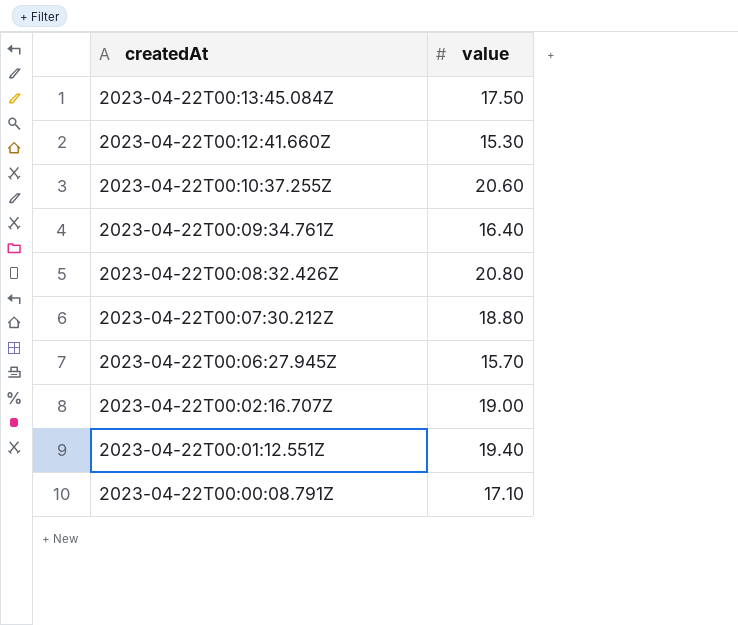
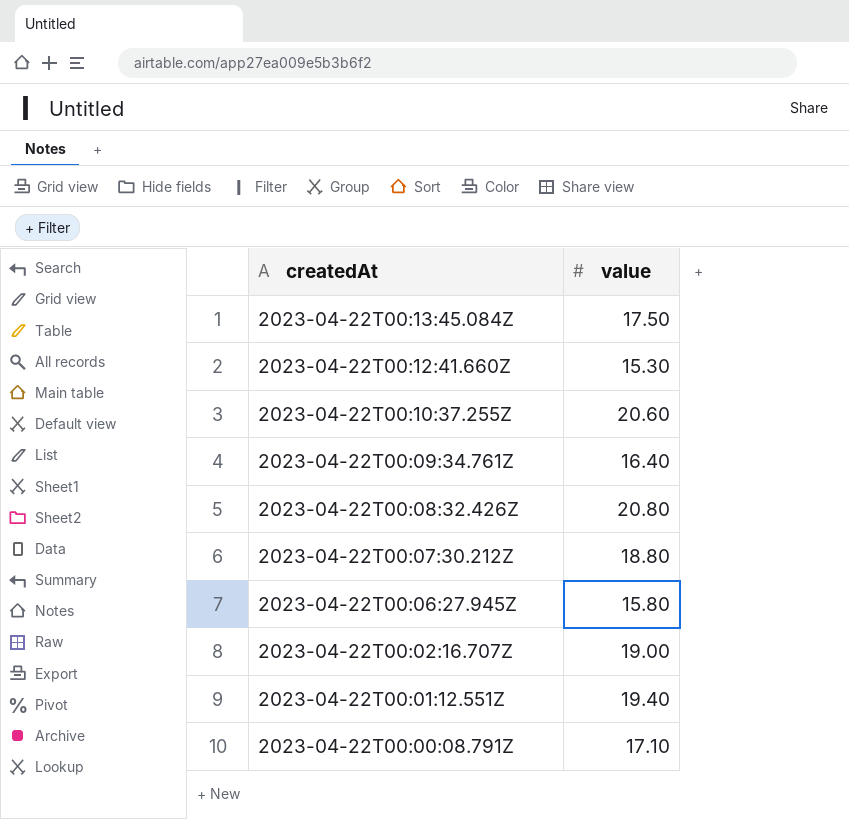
2023-04-22T00:06:27.945Z | value: 15.70 -> 15.80

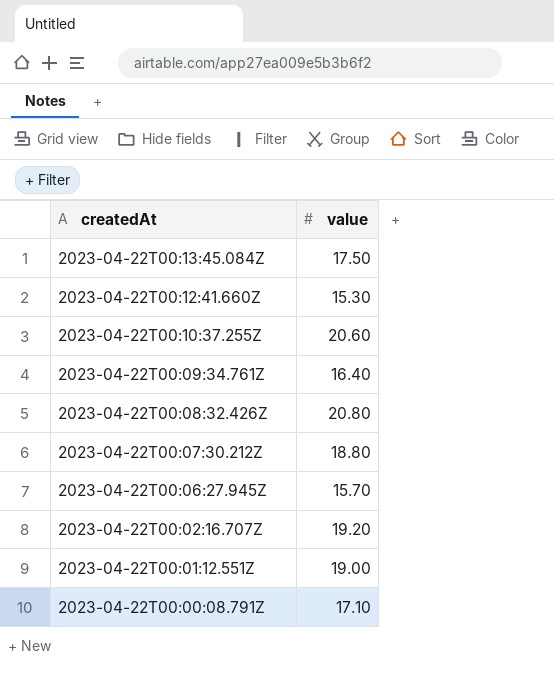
2023-04-22T00:06:27.945Z | value: 15.80 -> 15.70
2023-04-22T00:02:16.707Z | value: 19.00 -> 19.20
2023-04-22T00:01:12.551Z | value: 19.40 -> 19.00

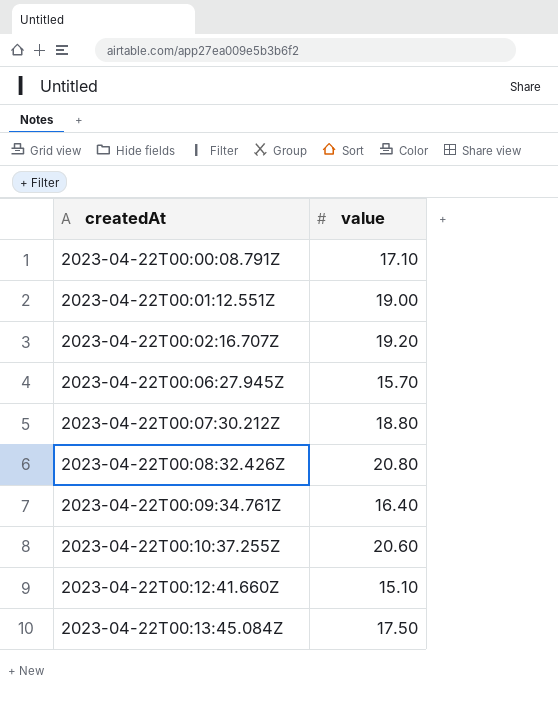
row order: createdAt descending -> createdAt ascending
2023-04-22T00:12:41.660Z | value: 15.30 -> 15.10

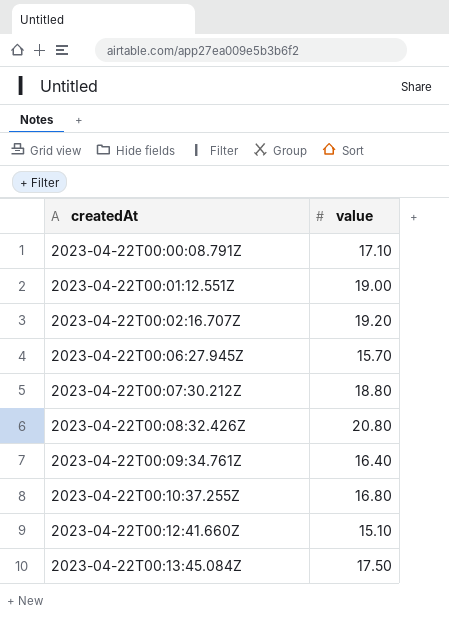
2023-04-22T00:10:37.255Z | value: 20.60 -> 16.80

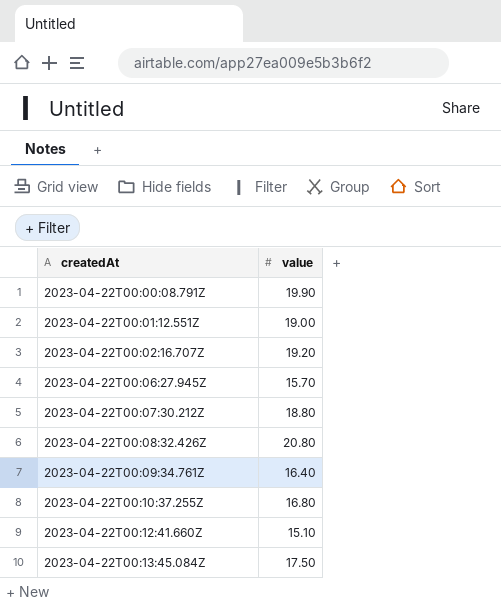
2023-04-22T00:00:08.791Z | value: 17.10 -> 19.90

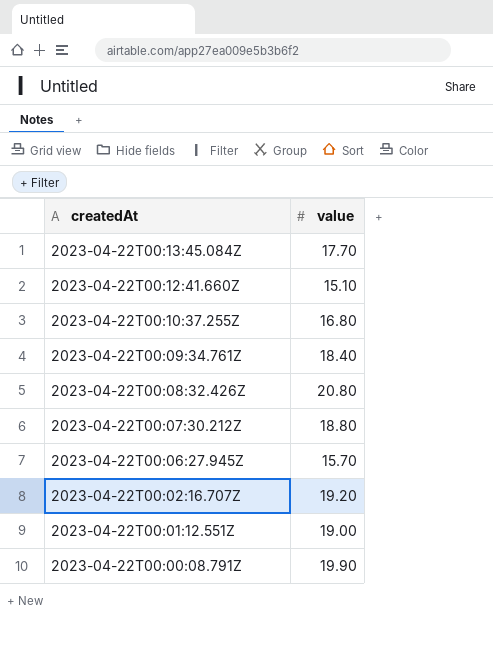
row order: createdAt ascending -> createdAt descending
2023-04-22T00:13:45.084Z | value: 17.50 -> 17.70
2023-04-22T00:09:34.761Z | value: 16.40 -> 18.40

